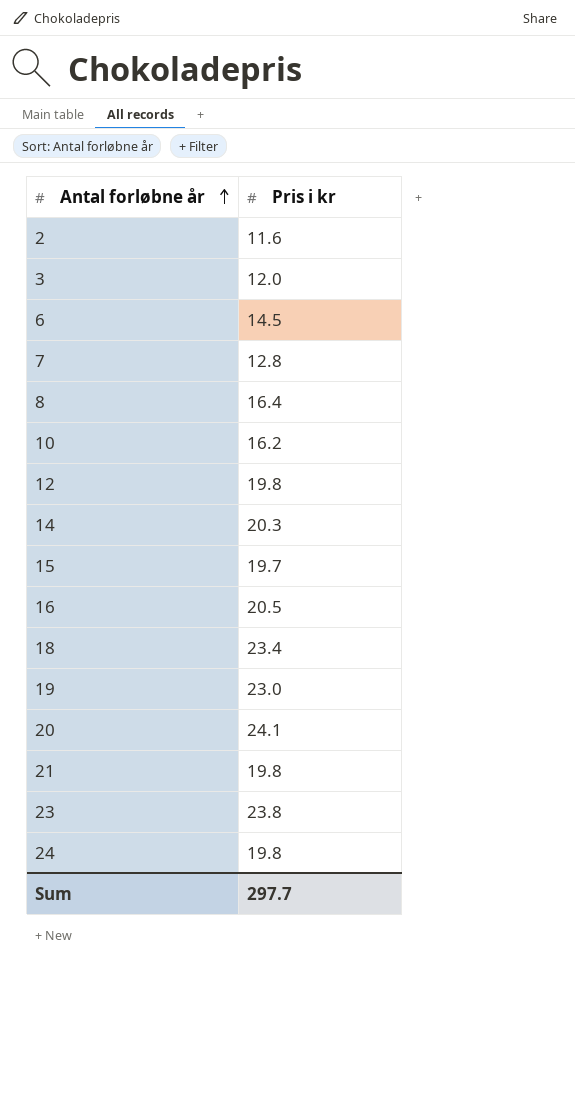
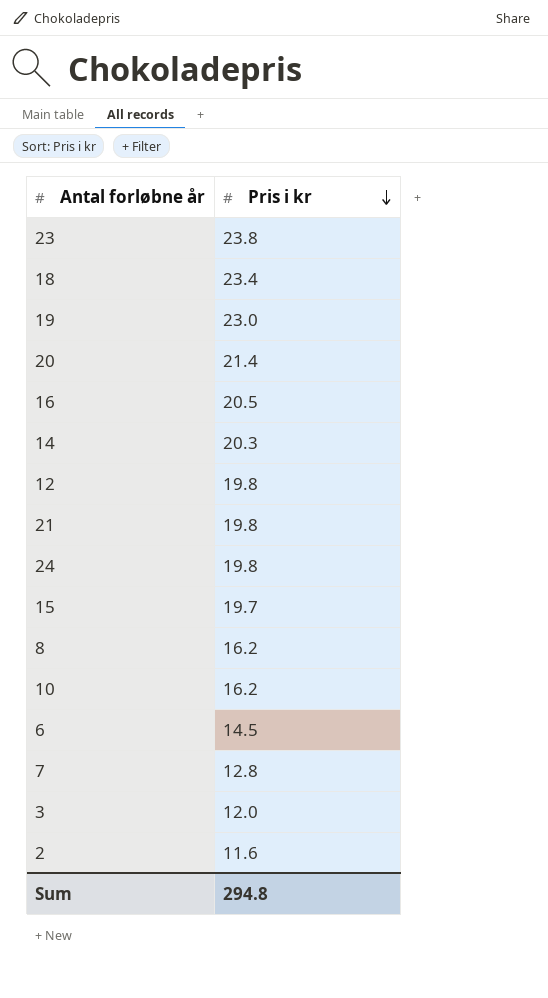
row order: Antal forløbne år ascending -> Pris i kr descending
20 | Pris i kr: 24.1 -> 21.4
8 | Pris i kr: 16.4 -> 16.2
Sum | Pris i kr: 297.7 -> 294.8

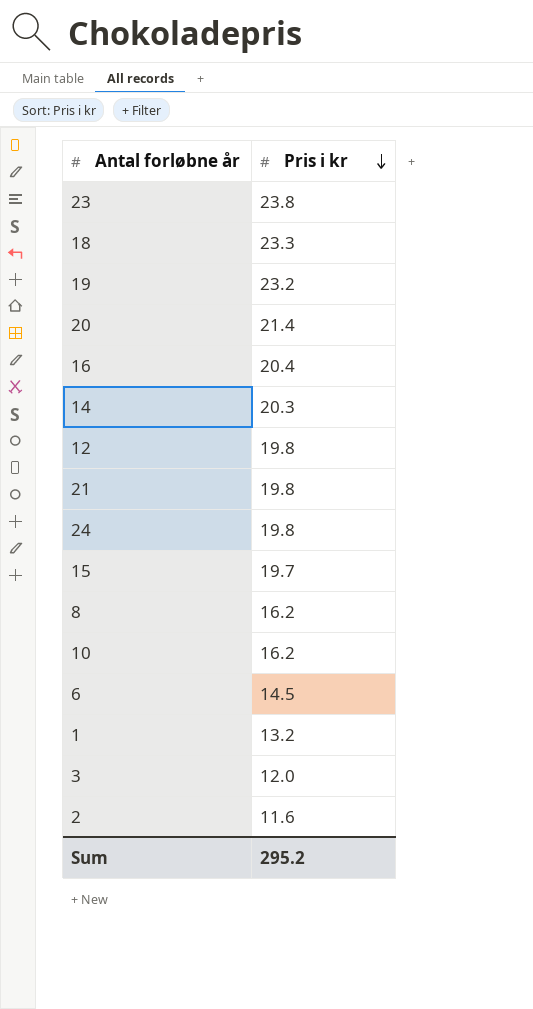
row 7: 12.8 -> none
18 | Pris i kr: 23.4 -> 23.3
19 | Pris i kr: 23.0 -> 23.2
16 | Pris i kr: 20.5 -> 20.4
row 1: none -> 13.2
Sum | Pris i kr: 294.8 -> 295.2

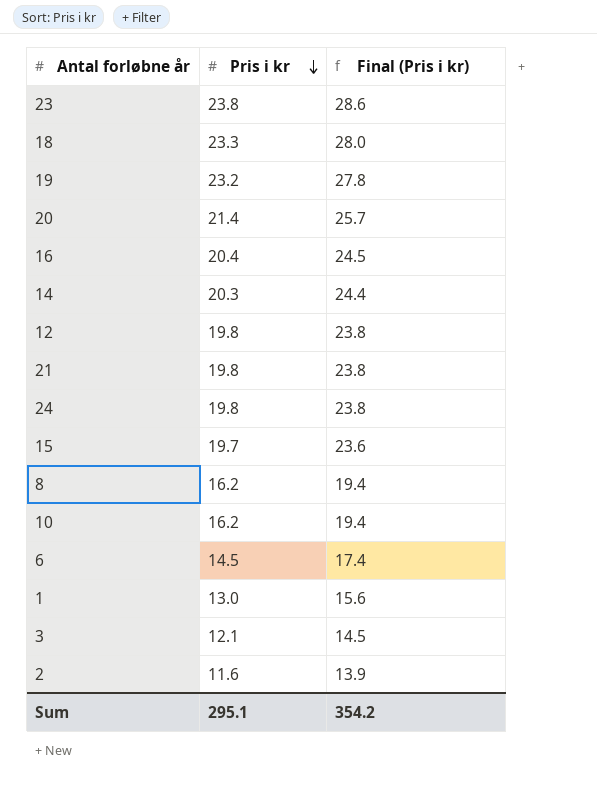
column Final (Pris i kr) | formula: none -> [Pris i kr] * 1.2
1 | Pris i kr: 13.2 -> 13.0
3 | Pris i kr: 12.0 -> 12.1
Sum | Pris i kr: 295.2 -> 295.1

